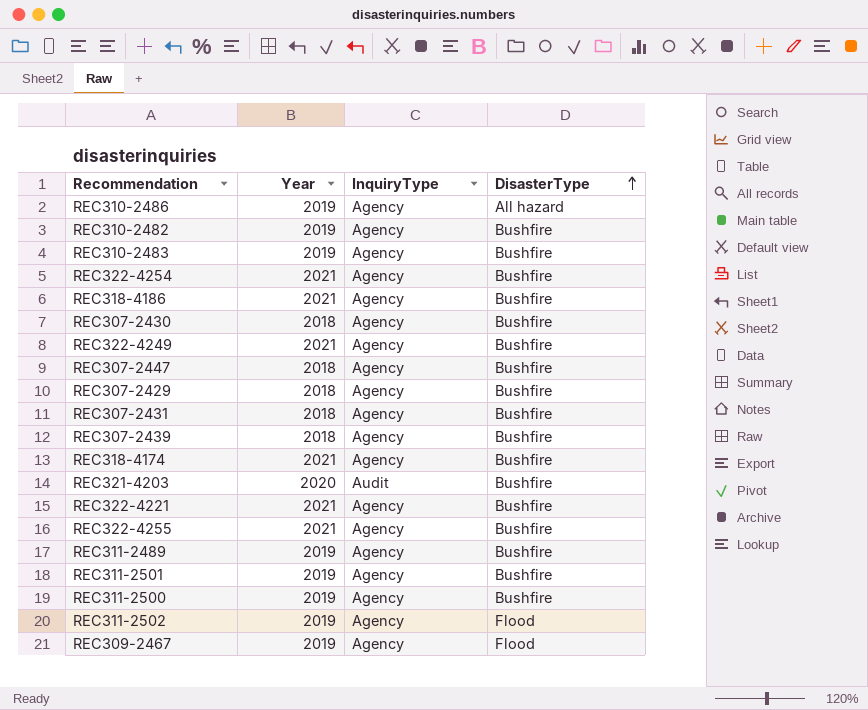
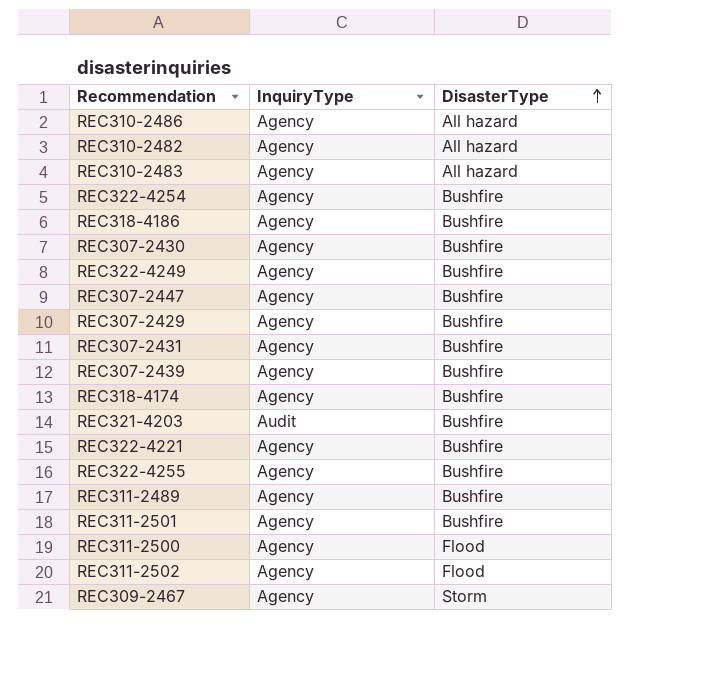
column Year | position: 2 -> none
REC310-2482 | DisasterType: Bushfire -> All hazard
REC310-2483 | DisasterType: Bushfire -> All hazard
REC311-2500 | DisasterType: Bushfire -> Flood
REC309-2467 | DisasterType: Flood -> Storm

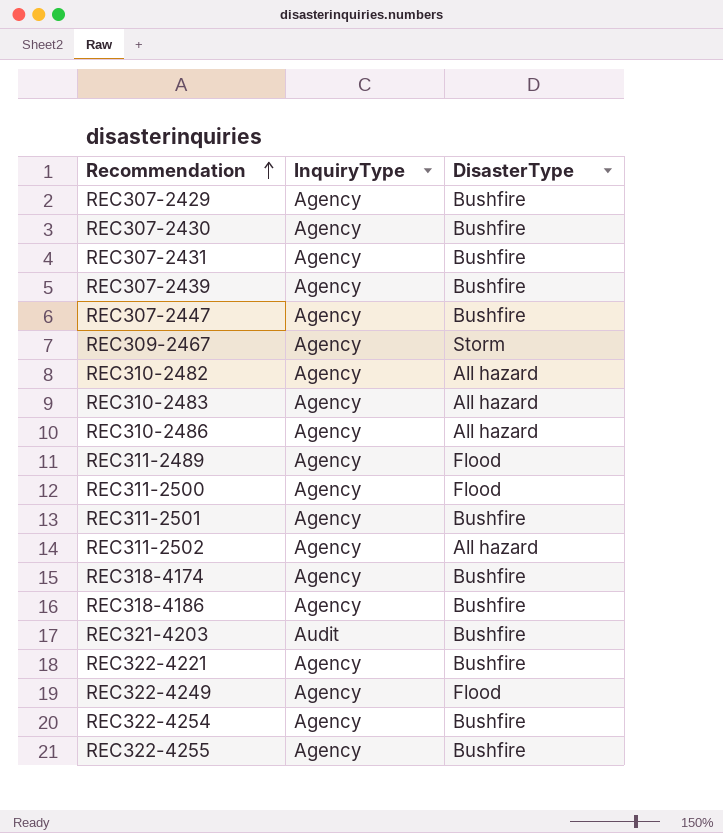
row order: DisasterType ascending -> Recommendation ascending
REC311-2489 | DisasterType: Bushfire -> Flood
REC311-2502 | DisasterType: Flood -> All hazard
REC322-4249 | DisasterType: Bushfire -> Flood

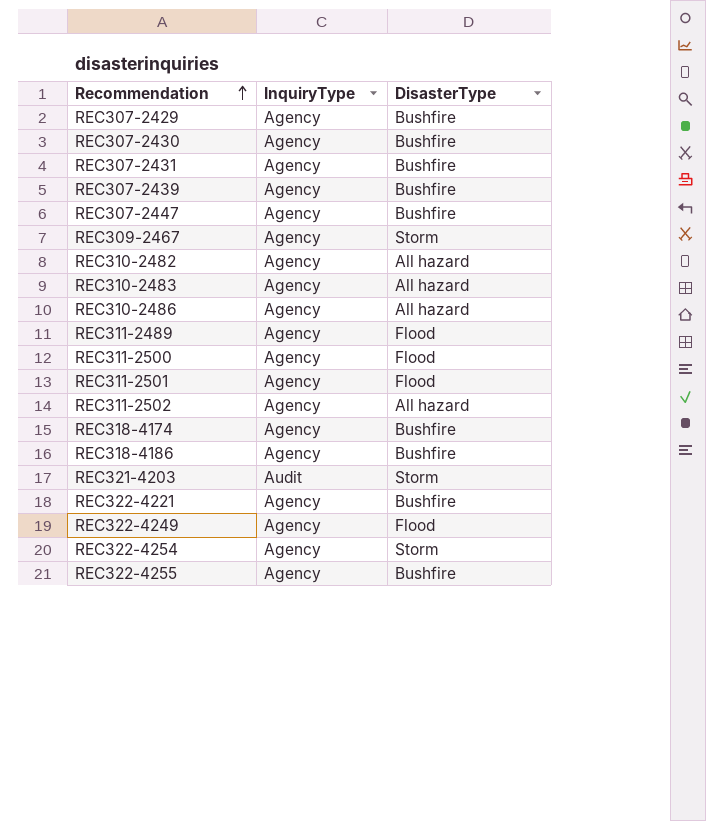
REC311-2501 | DisasterType: Bushfire -> Flood
REC321-4203 | DisasterType: Bushfire -> Storm
REC322-4254 | DisasterType: Bushfire -> Storm

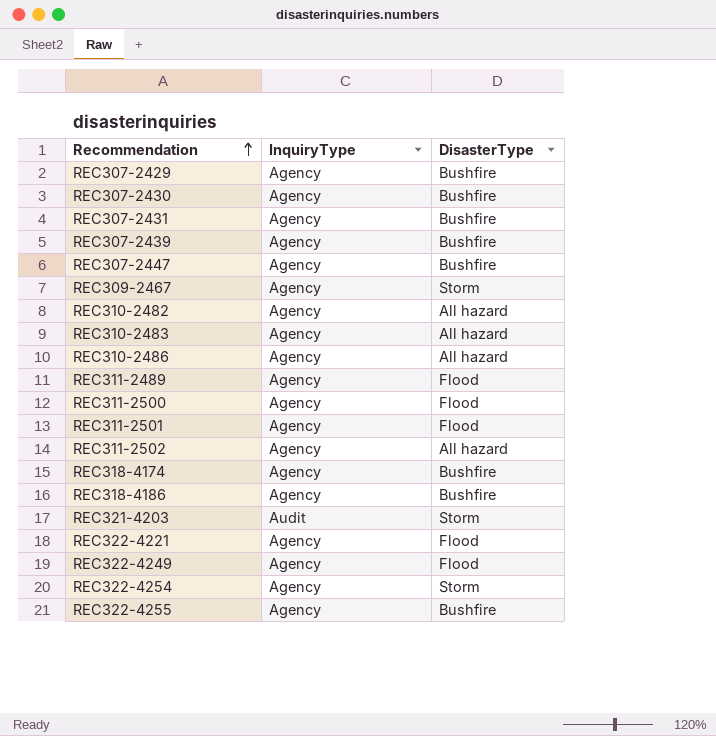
REC322-4221 | DisasterType: Bushfire -> Flood

